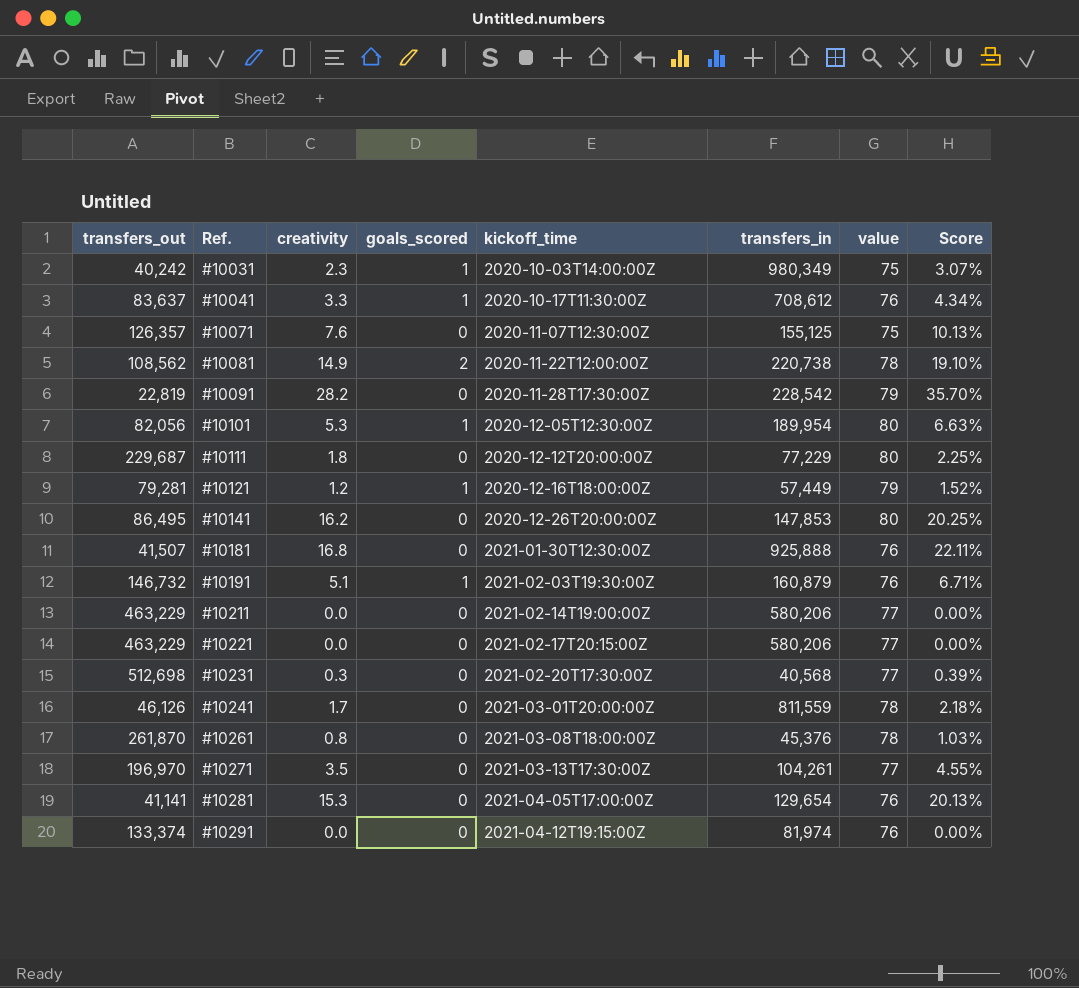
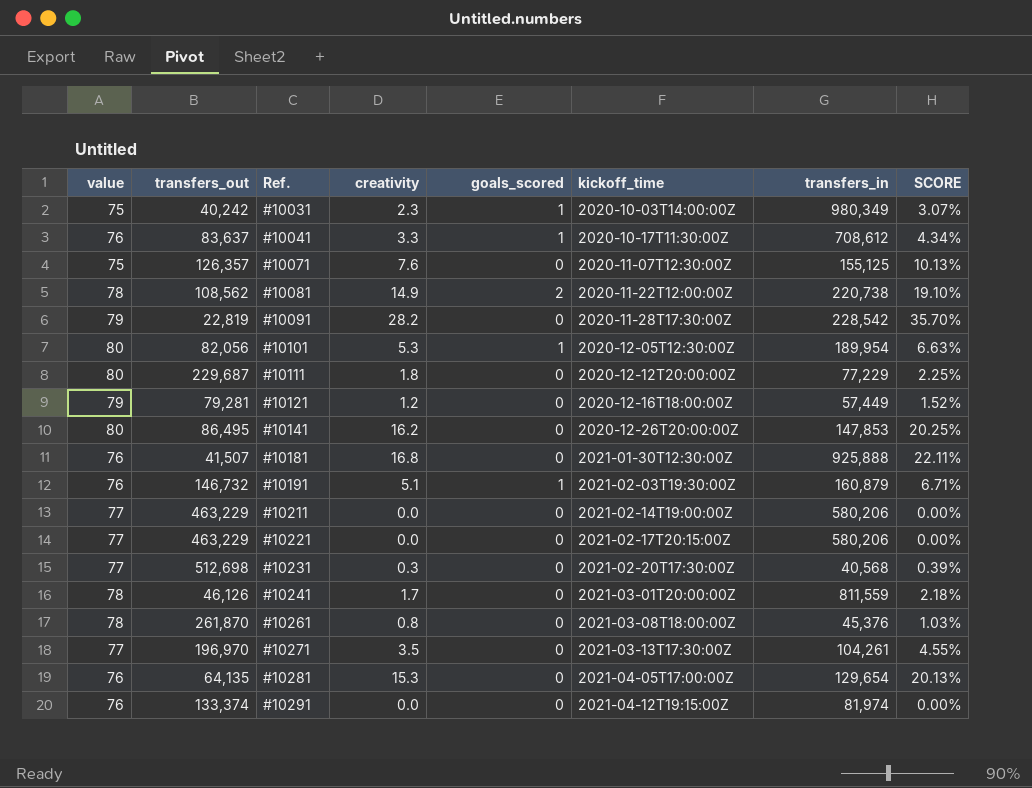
column value | position: 7 -> 1
column name: Score -> SCORE
#10121 | goals_scored: 1 -> 0
#10281 | transfers_out: 41,141 -> 64,135

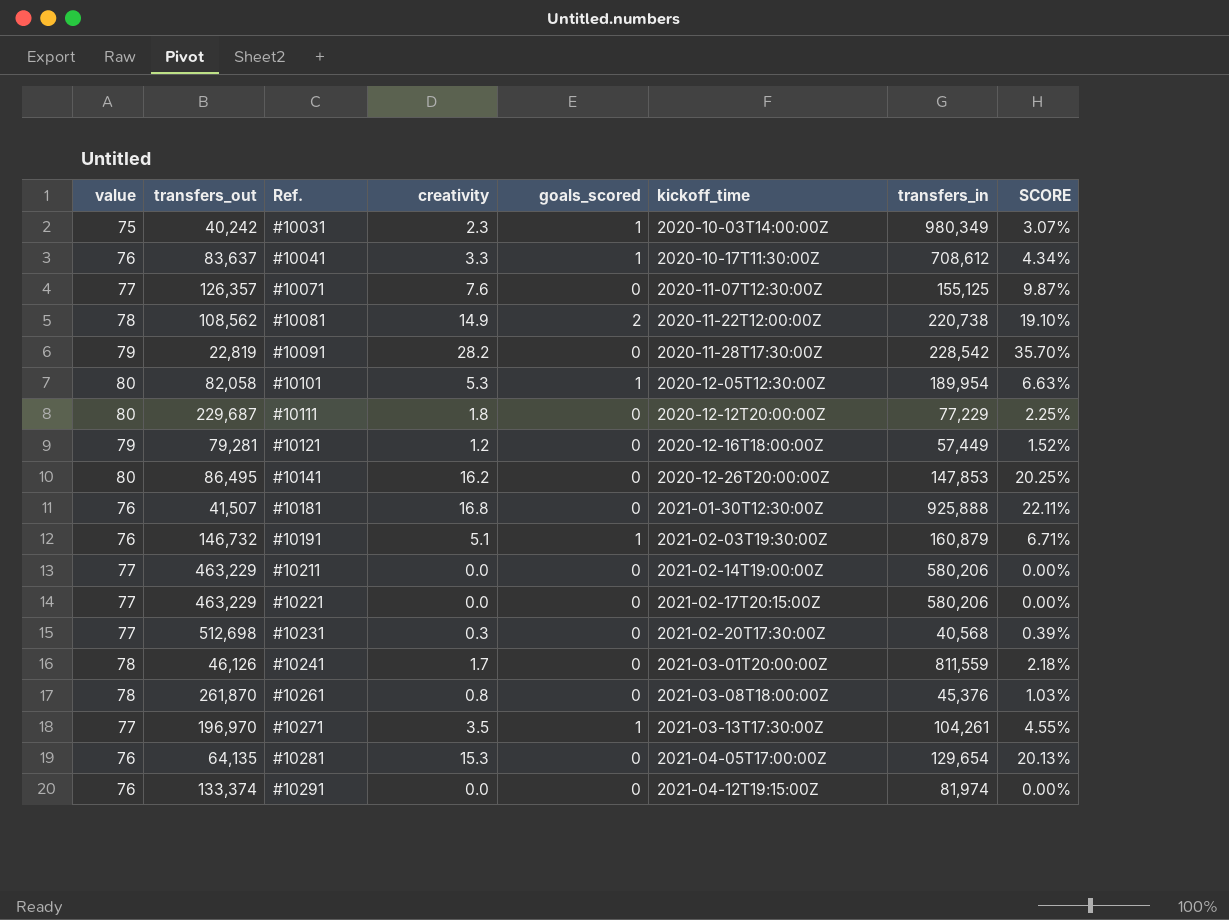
#10071 | value: 75 -> 77
#10071 | SCORE: 10.13% -> 9.87%
#10101 | transfers_out: 82,056 -> 82,058
#10271 | goals_scored: 0 -> 1

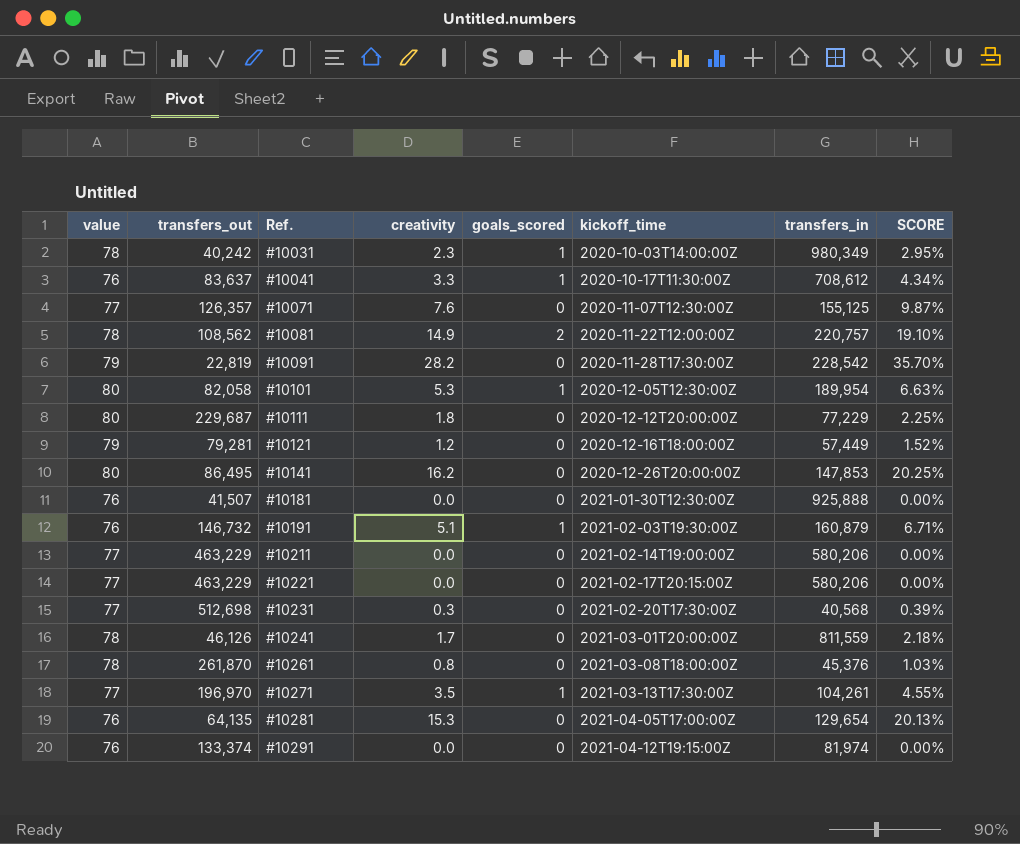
#10031 | value: 75 -> 78
#10031 | SCORE: 3.07% -> 2.95%
#10081 | transfers_in: 220,738 -> 220,757
#10181 | creativity: 16.8 -> 0.0
#10181 | SCORE: 22.11% -> 0.00%

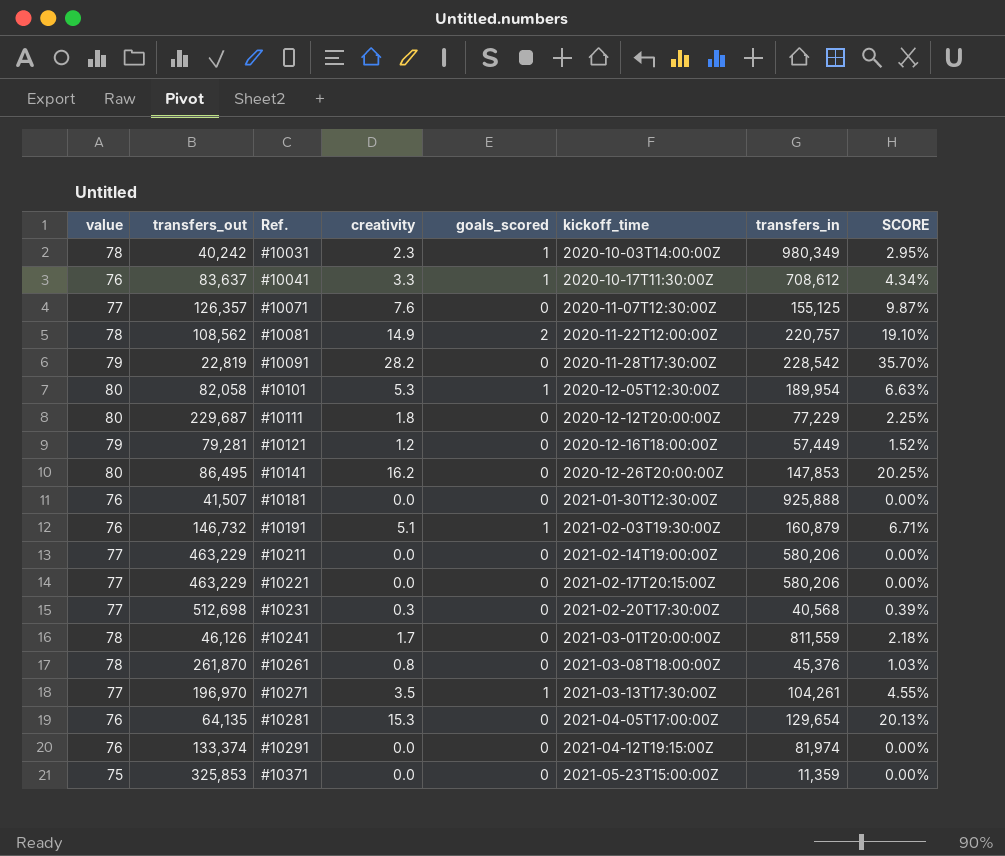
row #10371: none -> 75 | 325,853 | 0.0 | 0 | 2021-05-23T15:00:00Z | 11,359 | 0.00%

